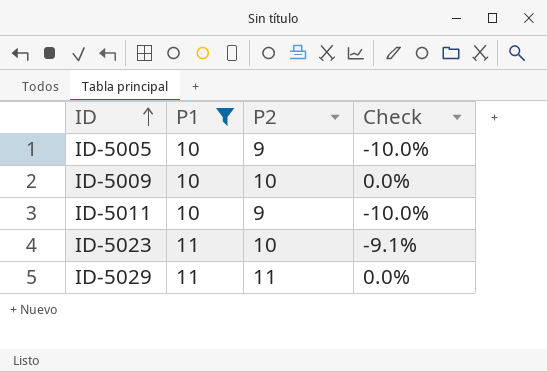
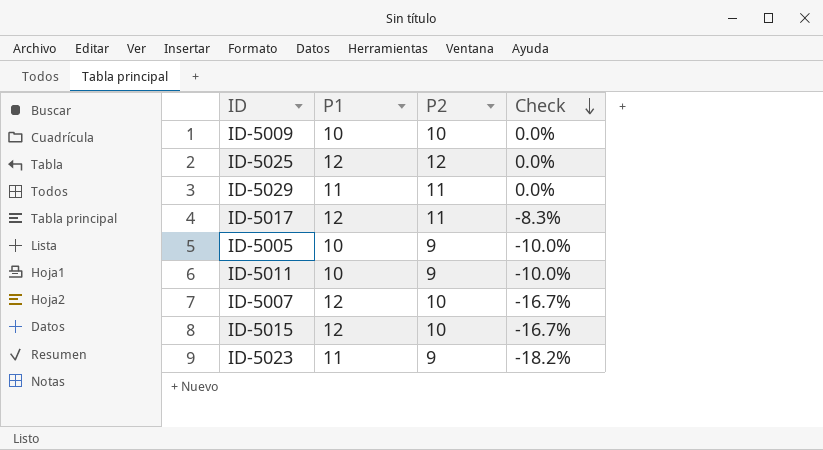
filter: P1 != 12 -> none
row order: ID ascending -> Check descending
ID-5023 | P2: 10 -> 9
ID-5023 | Check: -9.1% -> -18.2%

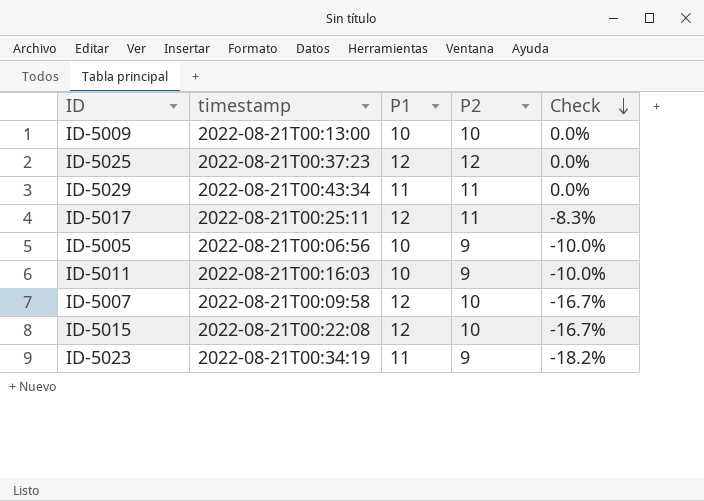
column timestamp | position: none -> 2

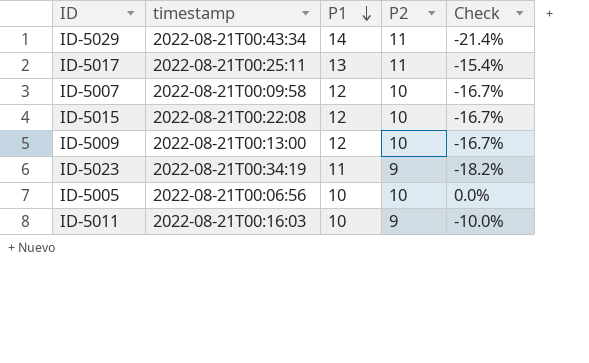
row order: Check descending -> P1 descending
row ID-5025: 2022-08-21T00:37:23 | 12 | 12 | 0.0% -> none
ID-5029 | P1: 11 -> 14
ID-5029 | Check: 0.0% -> -21.4%
ID-5017 | P1: 12 -> 13
ID-5017 | Check: -8.3% -> -15.4%
ID-5009 | P1: 10 -> 12
ID-5009 | Check: 0.0% -> -16.7%
ID-5005 | P2: 9 -> 10
ID-5005 | Check: -10.0% -> 0.0%

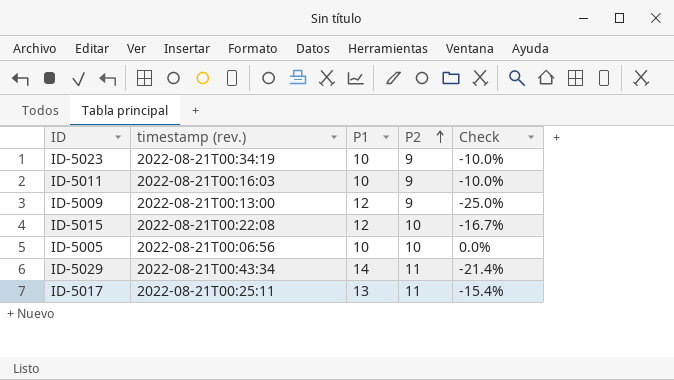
row order: P1 descending -> P2 ascending
column name: timestamp -> timestamp (rev.)
row ID-5007: 2022-08-21T00:09:58 | 12 | 10 | -16.7% -> none
ID-5023 | P1: 11 -> 10
ID-5023 | Check: -18.2% -> -10.0%
ID-5009 | P2: 10 -> 9
ID-5009 | Check: -16.7% -> -25.0%

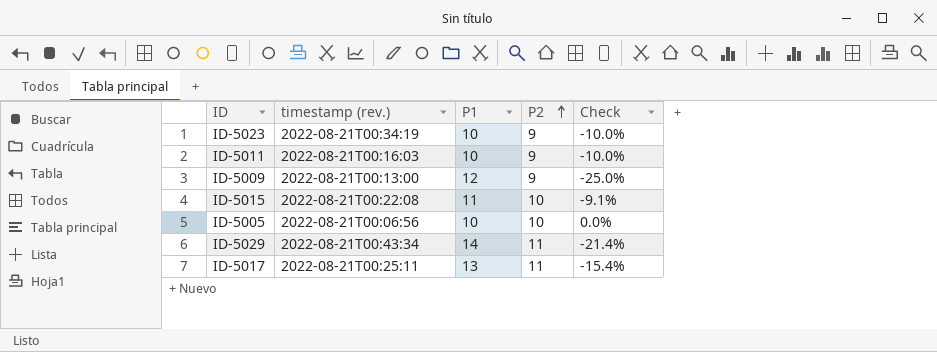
ID-5015 | P1: 12 -> 11
ID-5015 | Check: -16.7% -> -9.1%

